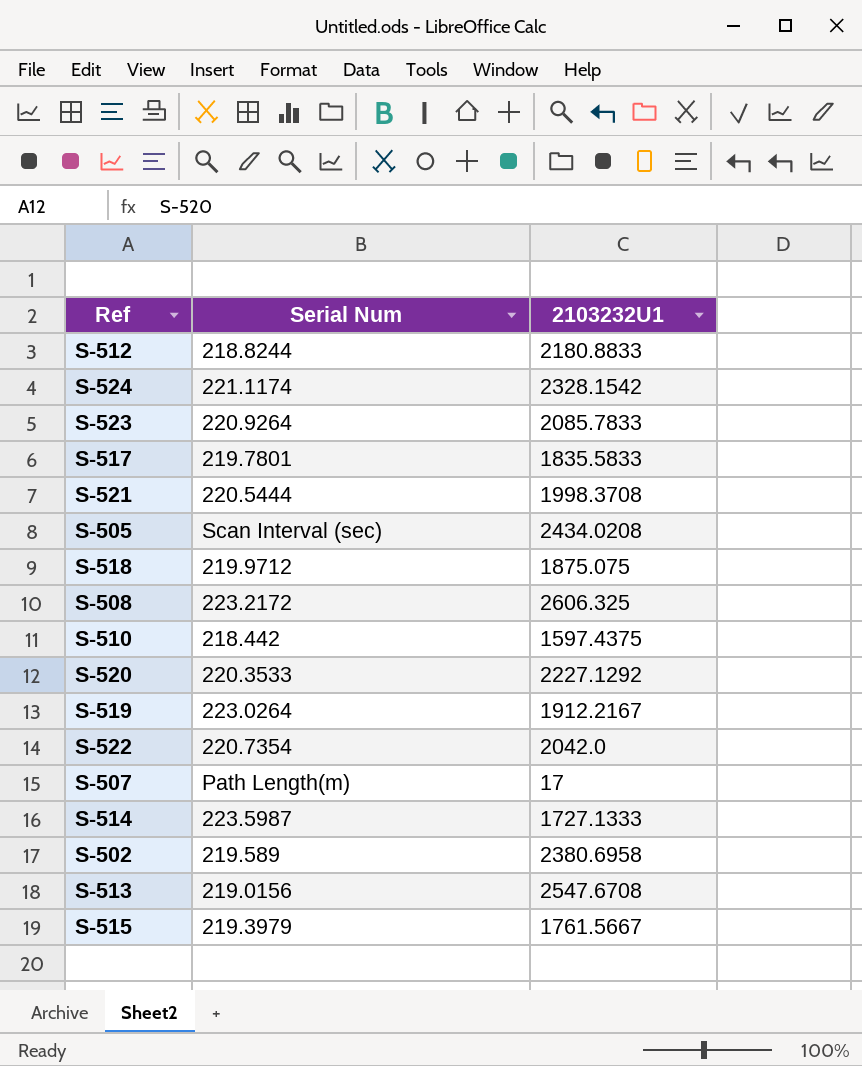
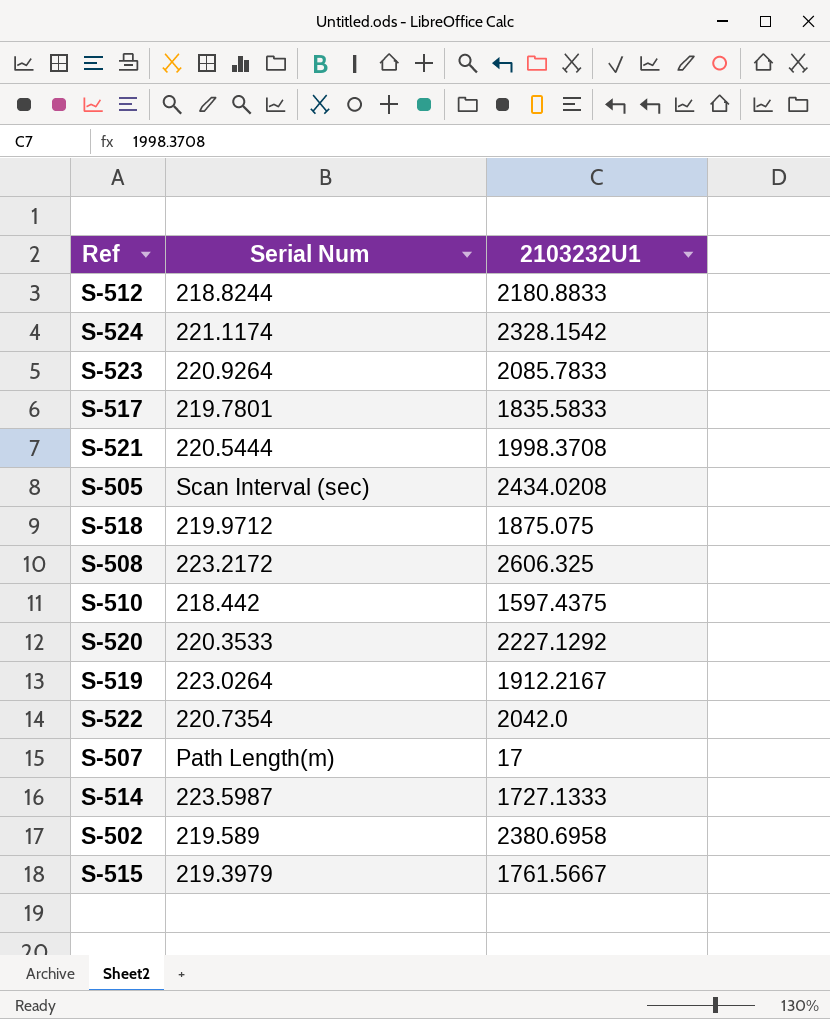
row S-513: 219.0156 | 2547.6708 -> none

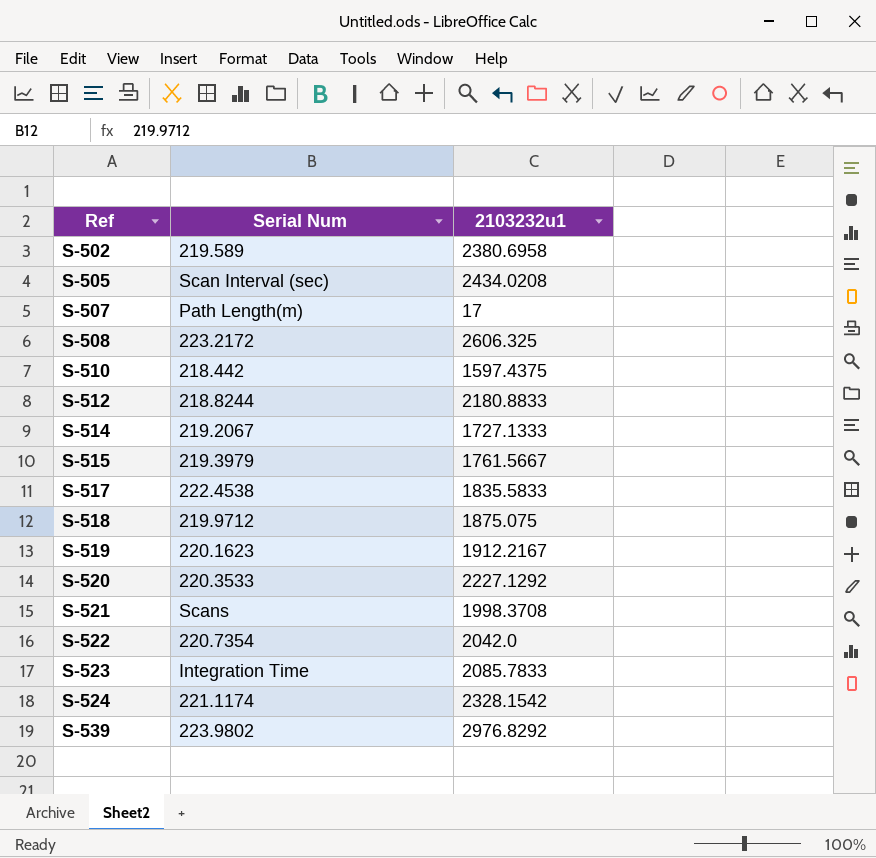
row order: none -> Ref ascending
column name: 2103232U1 -> 2103232u1
S-514 | Serial Num: 223.5987 -> 219.2067
S-517 | Serial Num: 219.7801 -> 222.4538
S-519 | Serial Num: 223.0264 -> 220.1623
S-521 | Serial Num: 220.5444 -> Scans
S-523 | Serial Num: 220.9264 -> Integration Time
row S-539: none -> 223.9802 | 2976.8292

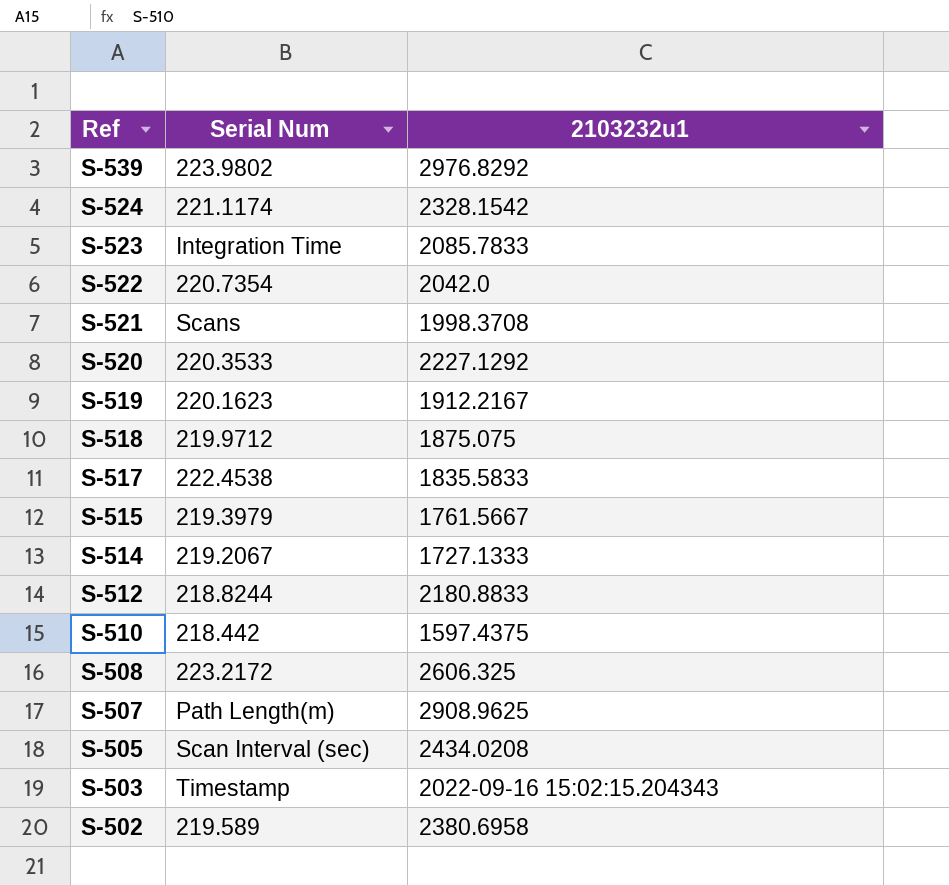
row order: Ref ascending -> Ref descending
S-507 | 2103232u1: 17 -> 2908.9625
row S-503: none -> Timestamp | 2022-09-16 15:02:15.204343

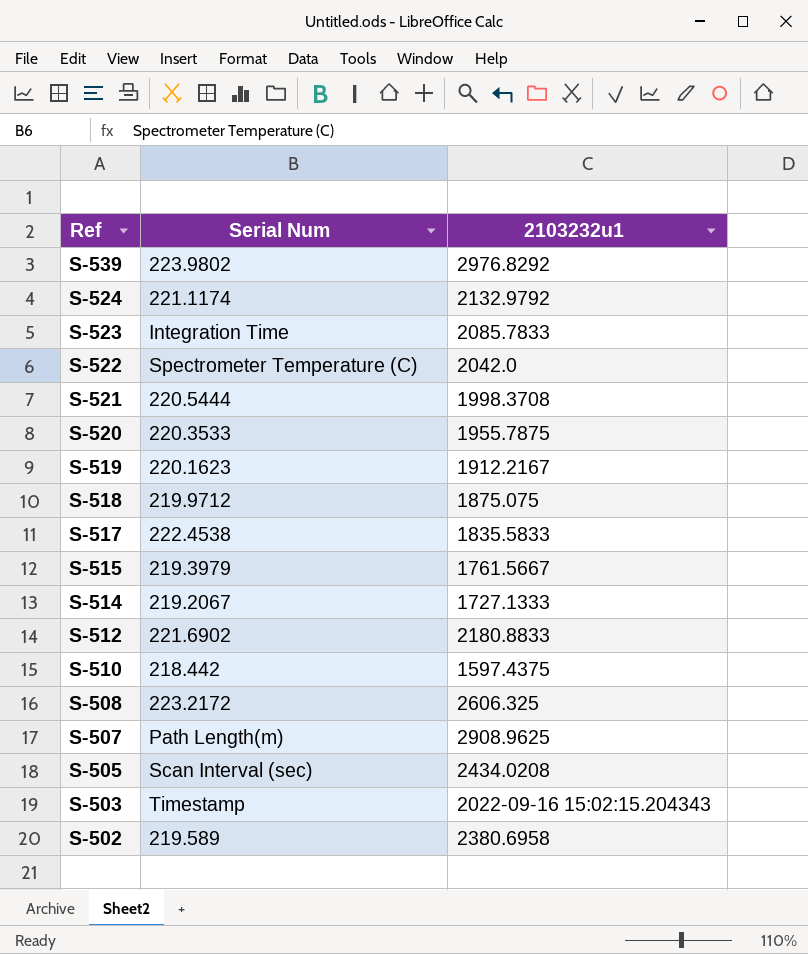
S-524 | 2103232u1: 2328.1542 -> 2132.9792
S-522 | Serial Num: 220.7354 -> Spectrometer Temperature (C)
S-521 | Serial Num: Scans -> 220.5444
S-520 | 2103232u1: 2227.1292 -> 1955.7875
S-512 | Serial Num: 218.8244 -> 221.6902

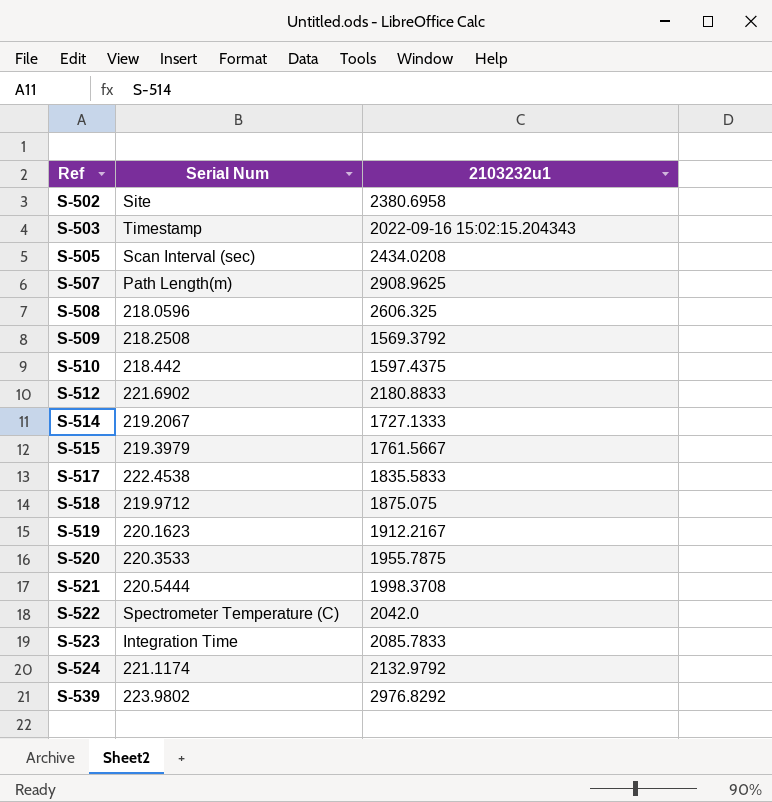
row order: Ref descending -> Ref ascending
S-502 | Serial Num: 219.589 -> Site
S-508 | Serial Num: 223.2172 -> 218.0596
row S-509: none -> 218.2508 | 1569.3792

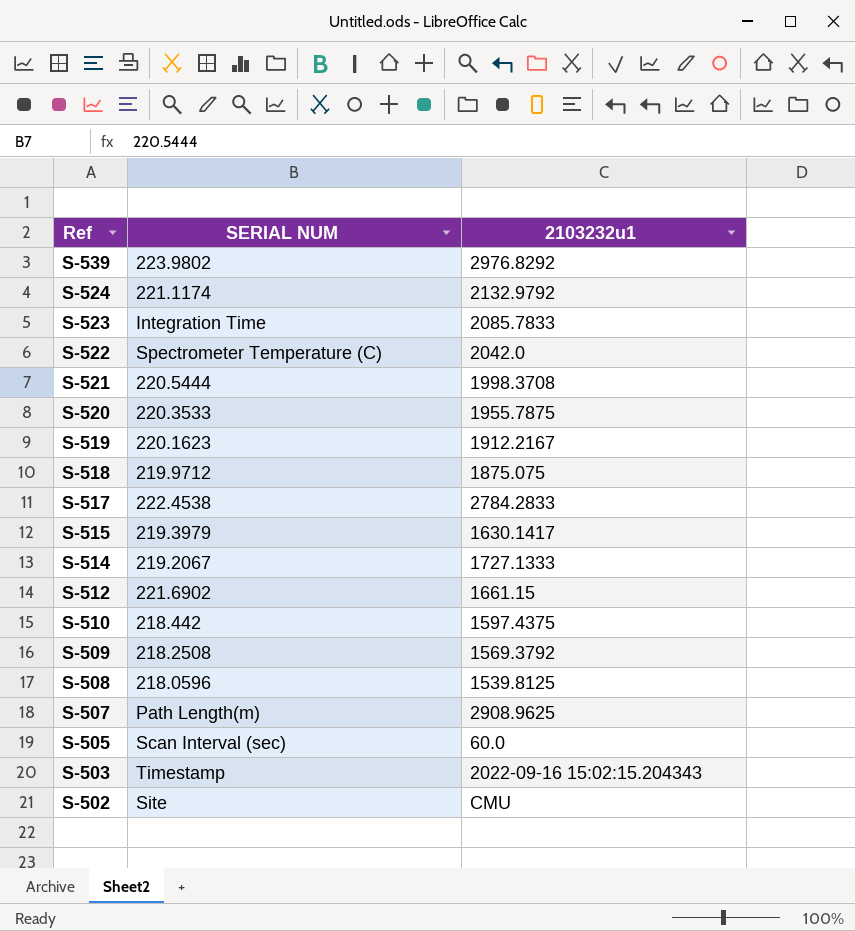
row order: Ref ascending -> Ref descending
column name: Serial Num -> SERIAL NUM
S-517 | 2103232u1: 1835.5833 -> 2784.2833
S-515 | 2103232u1: 1761.5667 -> 1630.1417
S-512 | 2103232u1: 2180.8833 -> 1661.15
S-508 | 2103232u1: 2606.325 -> 1539.8125
S-505 | 2103232u1: 2434.0208 -> 60.0
S-502 | 2103232u1: 2380.6958 -> CMU

